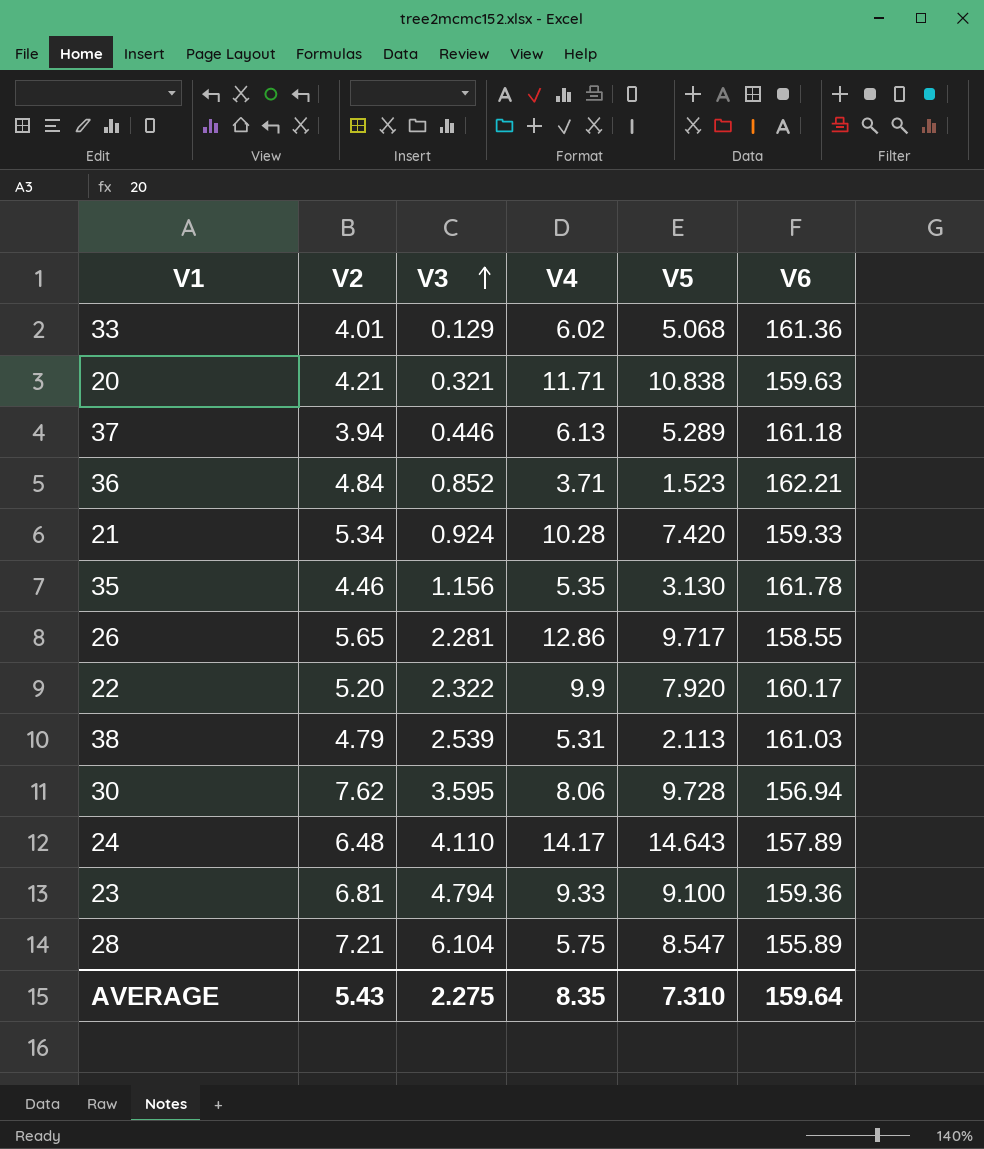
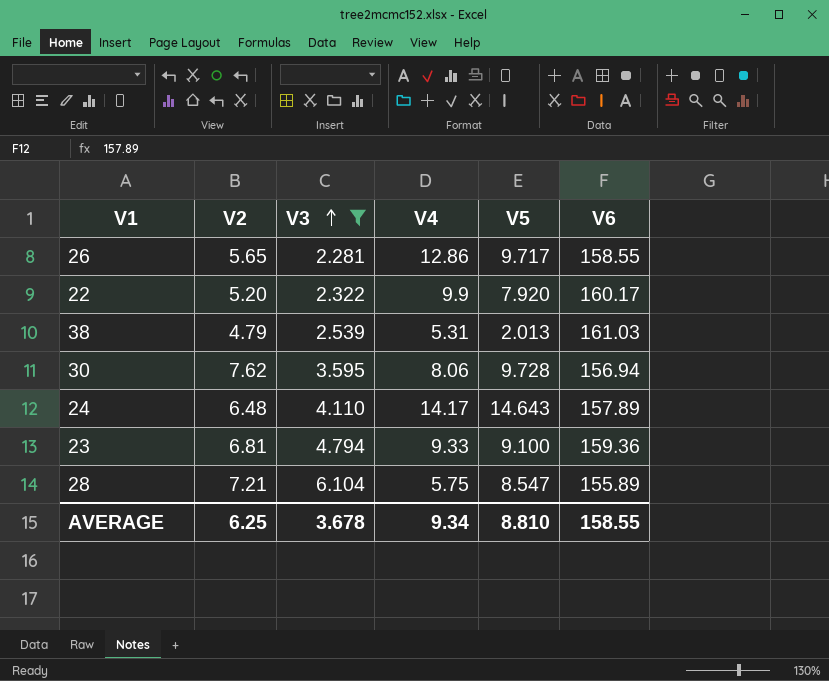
filter: none -> V3 >= 2.281
38 | V5: 2.113 -> 2.013
AVERAGE | V2: 5.43 -> 6.25
AVERAGE | V3: 2.275 -> 3.678
AVERAGE | V4: 8.35 -> 9.34
AVERAGE | V5: 7.310 -> 8.810
AVERAGE | V6: 159.64 -> 158.55

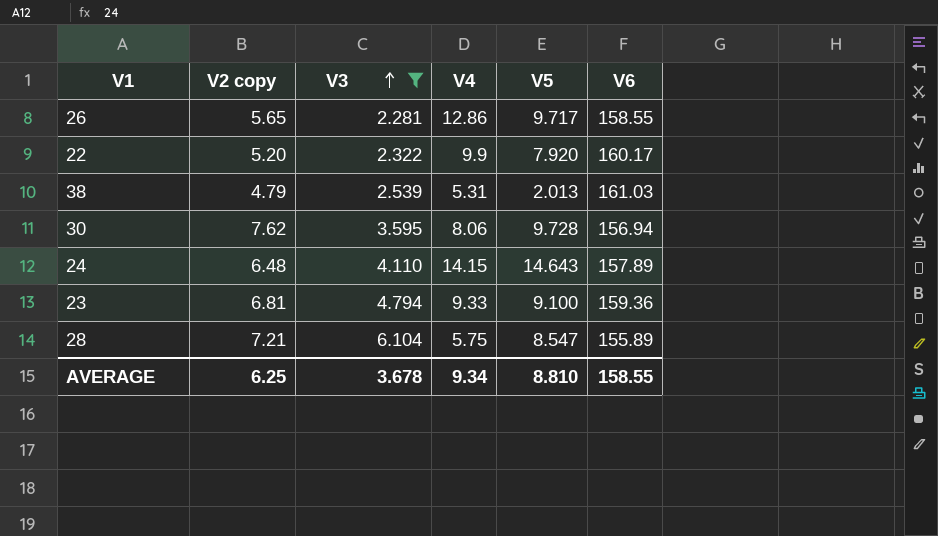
column name: V2 -> V2 copy
24 | V4: 14.17 -> 14.15

